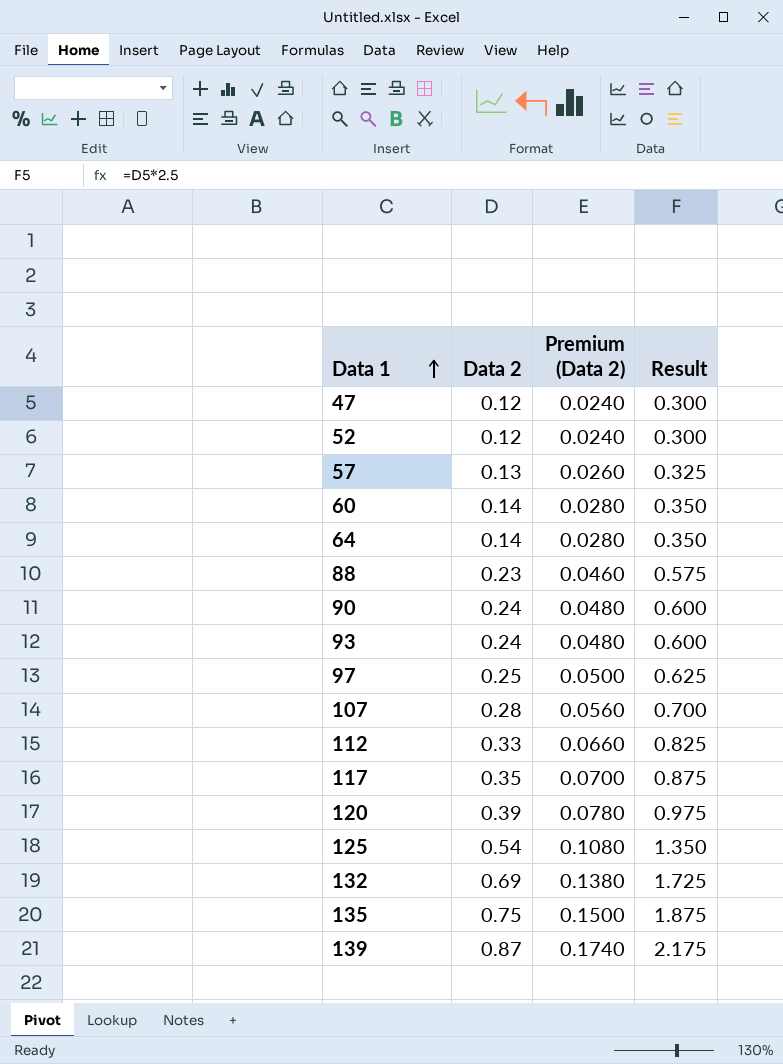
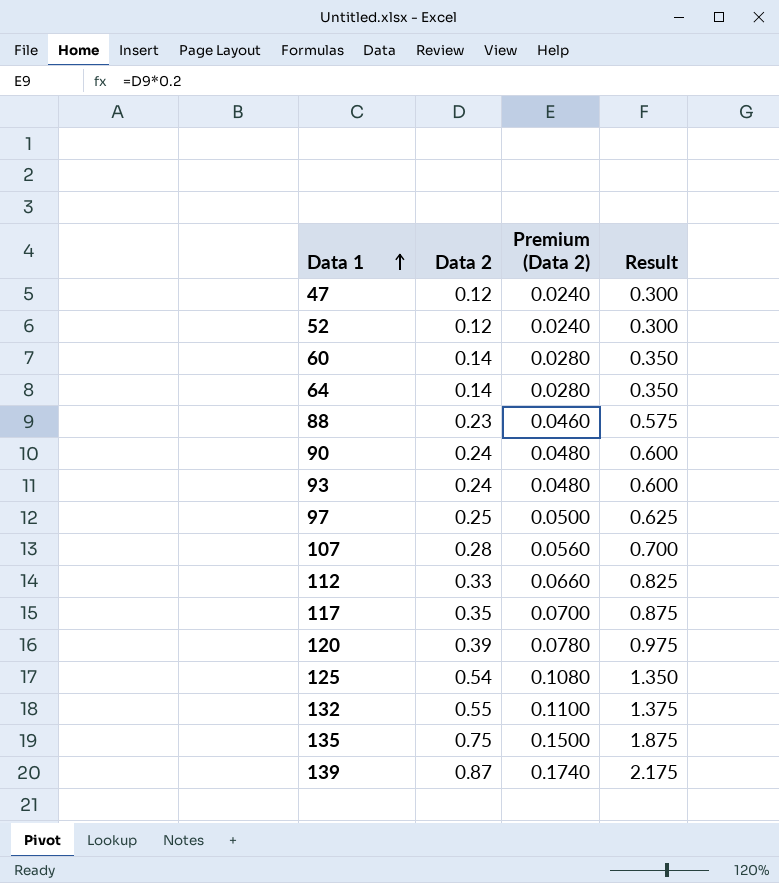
row 57: 0.13 | 0.0260 | 0.325 -> none
132 | Data 2: 0.69 -> 0.55
132 | Premium (Data 2): 0.1380 -> 0.1100
132 | Result: 1.725 -> 1.375

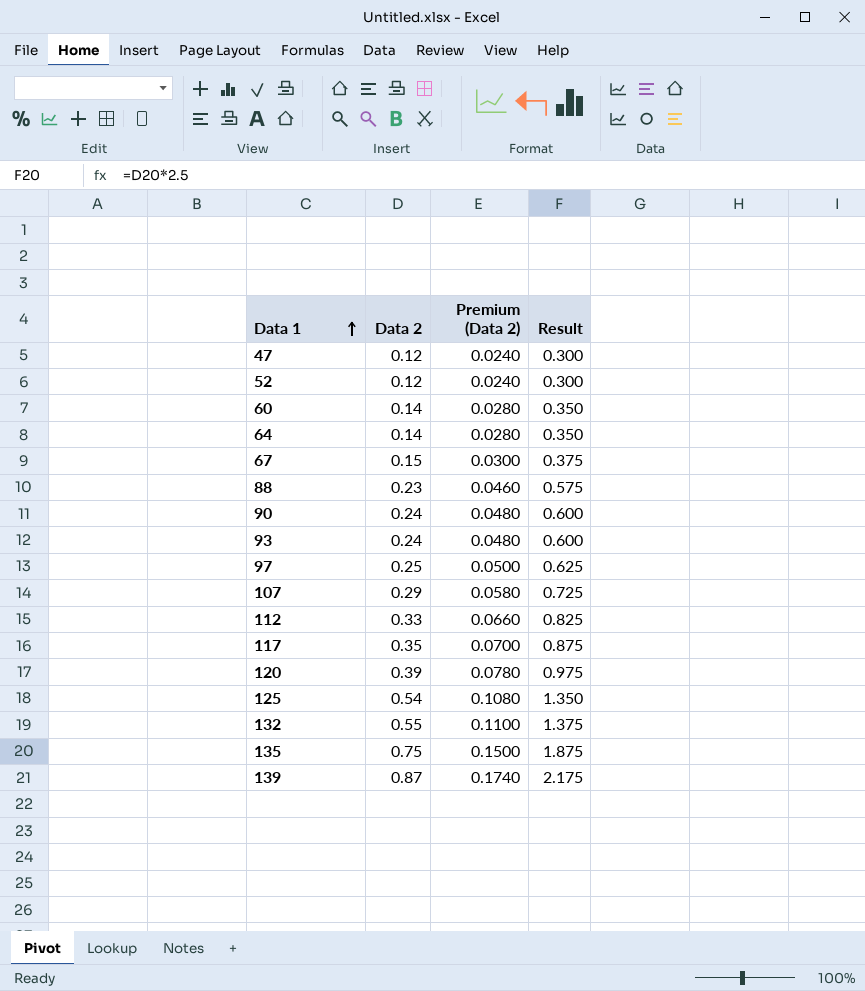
row 67: none -> 0.15 | 0.0300 | 0.375
107 | Data 2: 0.28 -> 0.29
107 | Premium (Data 2): 0.0560 -> 0.0580
107 | Result: 0.700 -> 0.725

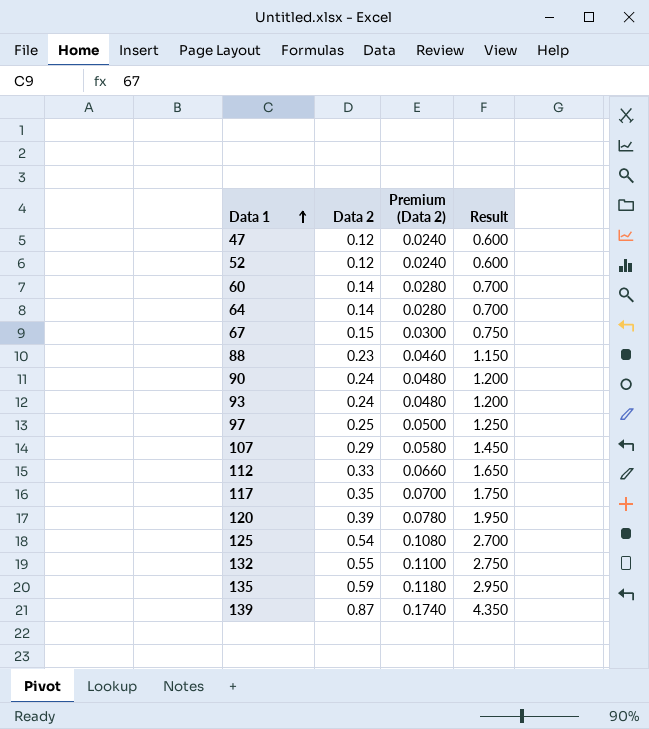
column Result | formula: [Data 2] * 2.5 -> [Data 2] * 5
135 | Data 2: 0.75 -> 0.59
135 | Premium (Data 2): 0.1500 -> 0.1180

